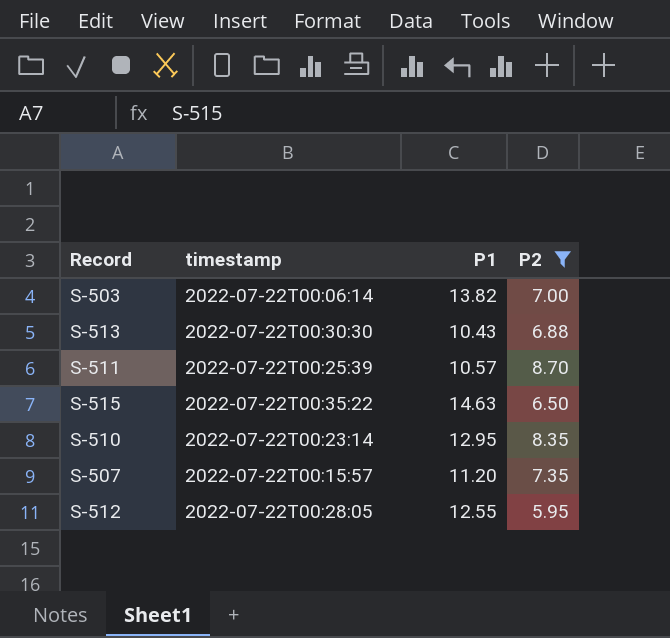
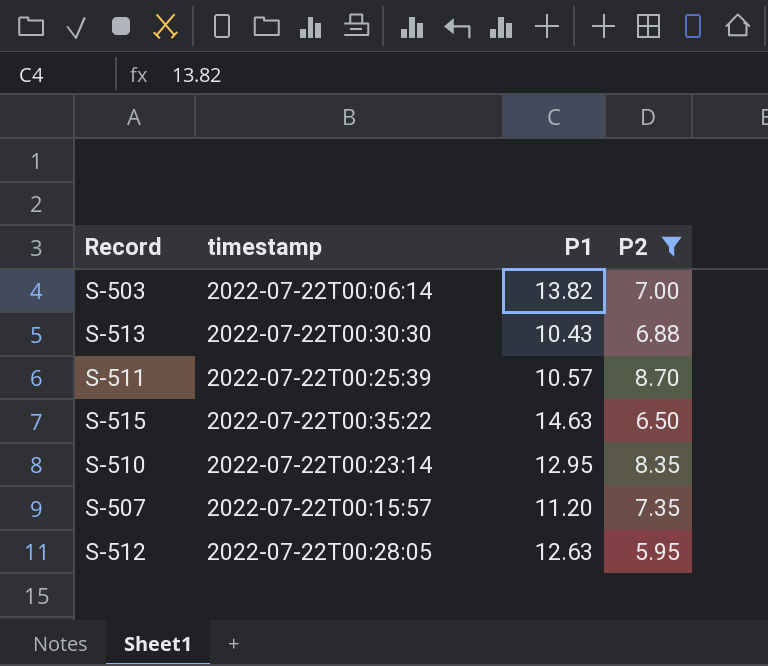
S-512 | P1: 12.55 -> 12.63

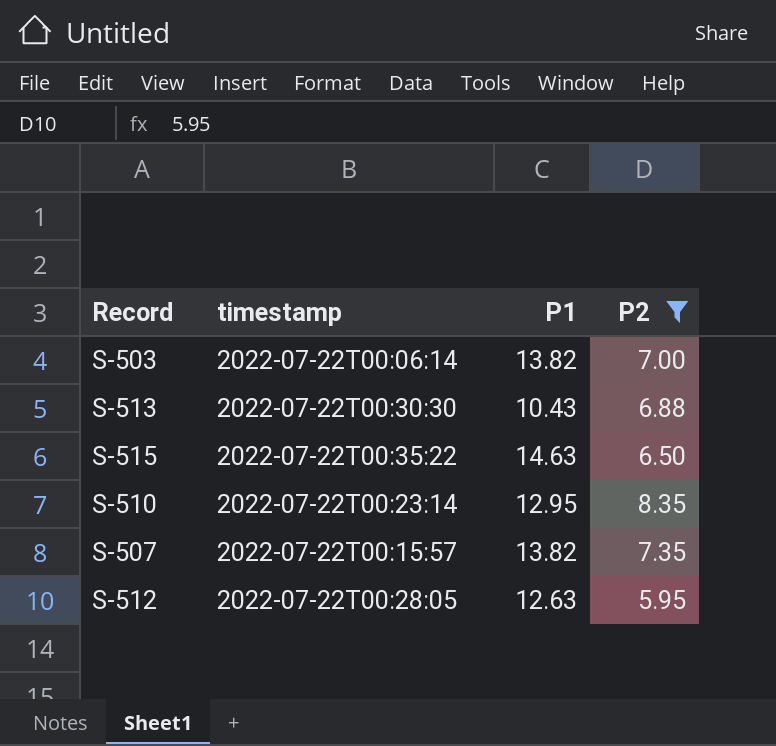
row S-511: 2022-07-22T00:25:39 | 10.57 | 8.70 -> none
S-507 | P1: 11.20 -> 13.82

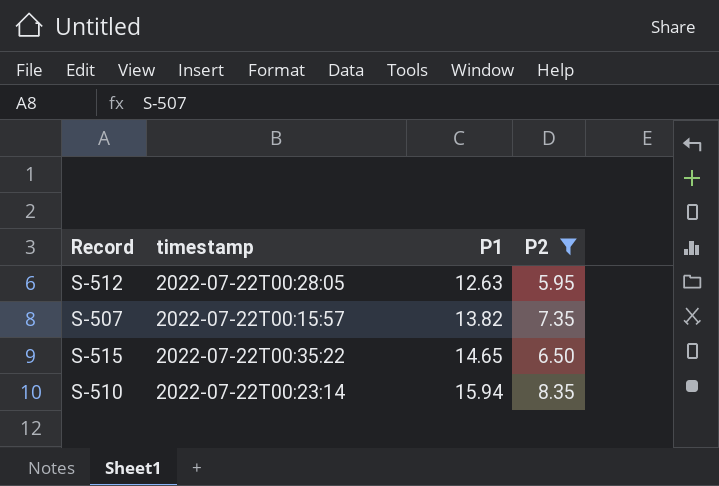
row order: none -> P1 ascending
row S-503: 2022-07-22T00:06:14 | 13.82 | 7.00 -> none
row S-513: 2022-07-22T00:30:30 | 10.43 | 6.88 -> none
S-515 | P1: 14.63 -> 14.65
S-510 | P1: 12.95 -> 15.94

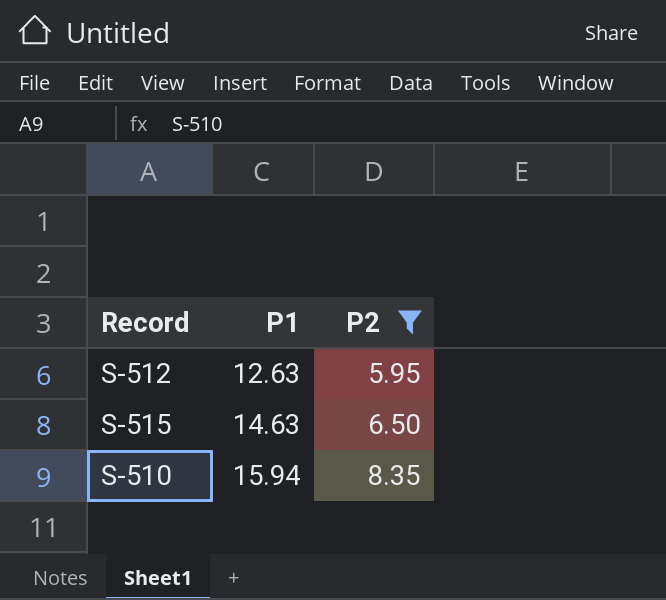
column timestamp | position: 2 -> none
row S-507: 2022-07-22T00:15:57 | 13.82 | 7.35 -> none
S-515 | P1: 14.65 -> 14.63

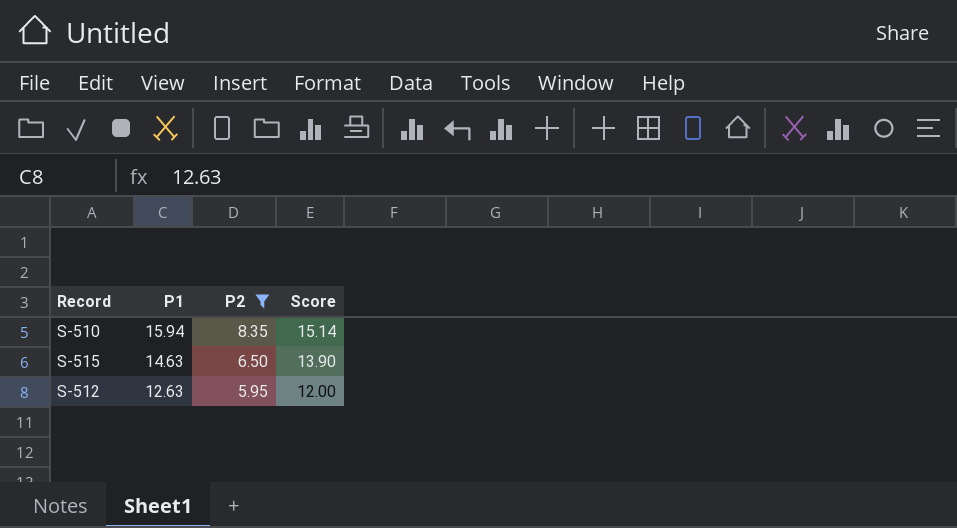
row order: P1 ascending -> P1 descending
column Score | formula: none -> [P1] * 0.95

